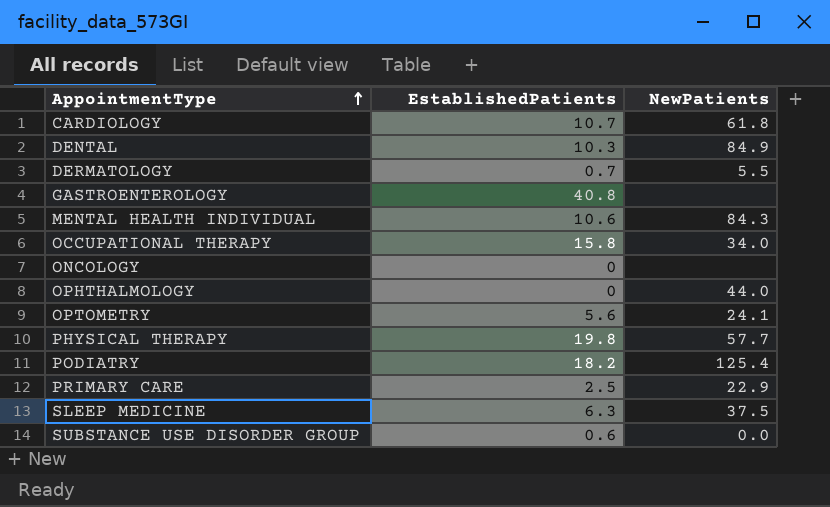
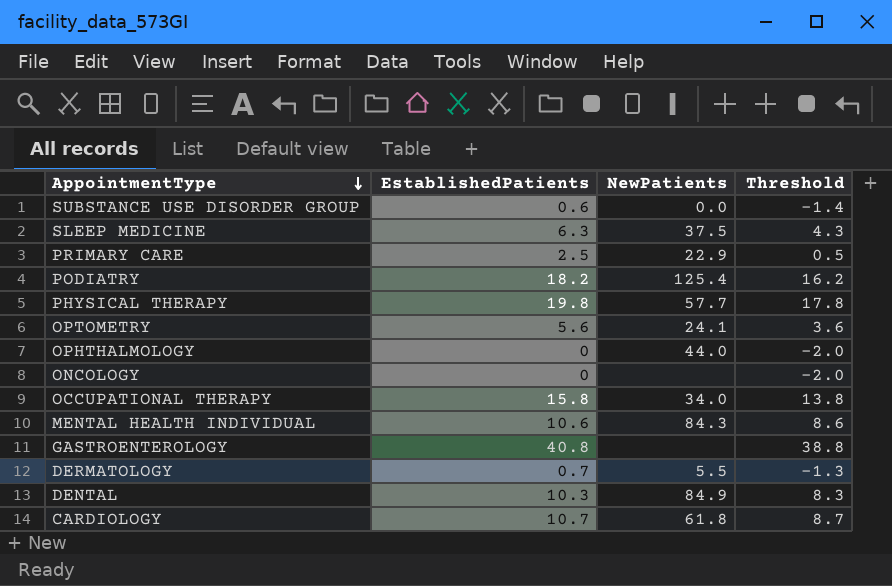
row order: AppointmentType ascending -> AppointmentType descending
column Threshold | formula: none -> [EstablishedPatients] - 2

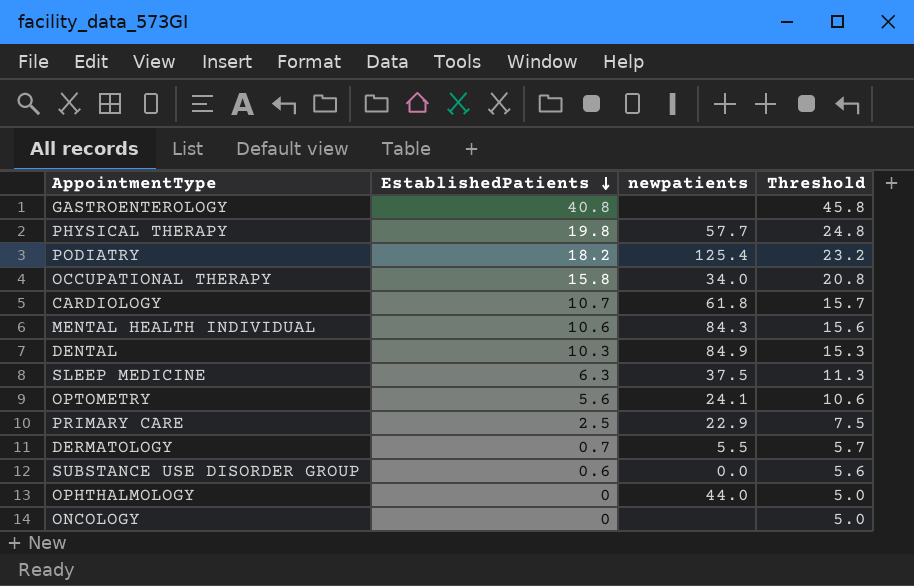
row order: AppointmentType descending -> EstablishedPatients descending
column name: NewPatients -> newpatients
column Threshold | formula: [EstablishedPatients] - 2 -> [EstablishedPatients] + 5

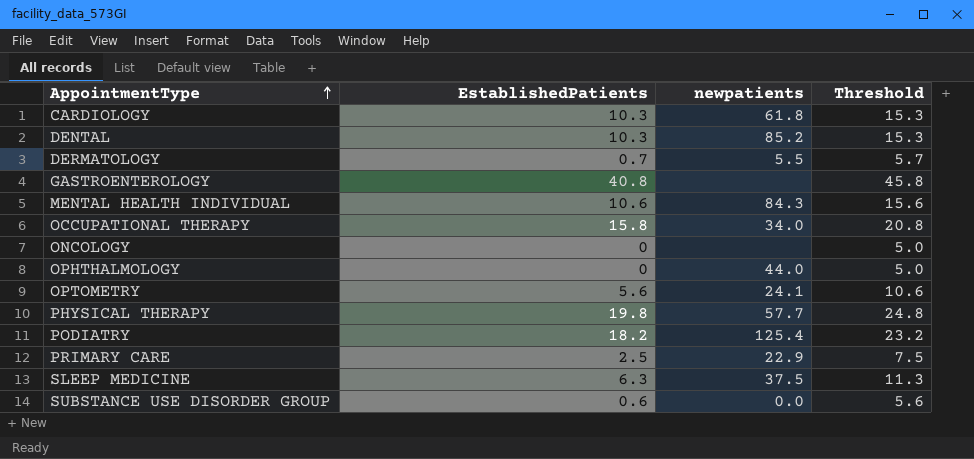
row order: EstablishedPatients descending -> AppointmentType ascending
CARDIOLOGY | EstablishedPatients: 10.7 -> 10.3
CARDIOLOGY | Threshold: 15.7 -> 15.3
DENTAL | newpatients: 84.9 -> 85.2

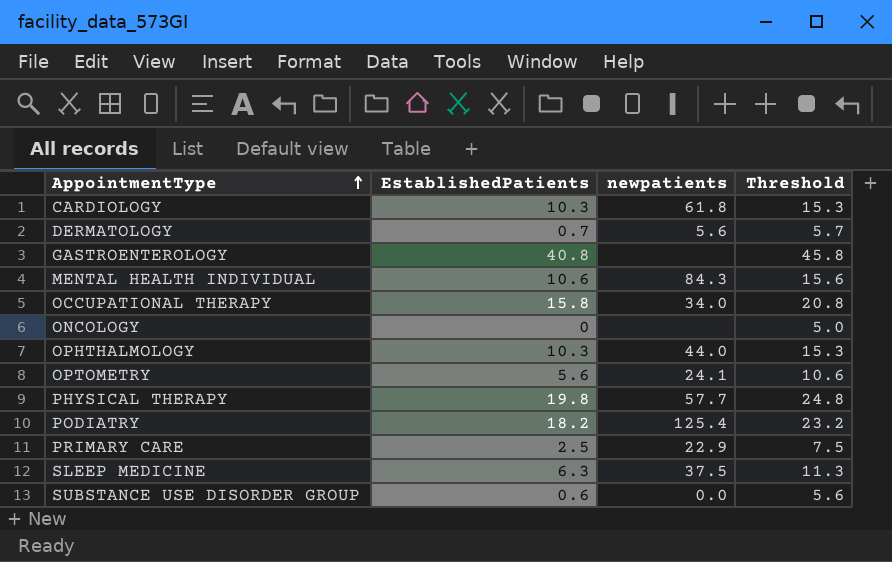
row DENTAL: 10.3 | 85.2 | 15.3 -> none
DERMATOLOGY | newpatients: 5.5 -> 5.6
OPHTHALMOLOGY | EstablishedPatients: 0 -> 10.3
OPHTHALMOLOGY | Threshold: 5.0 -> 15.3

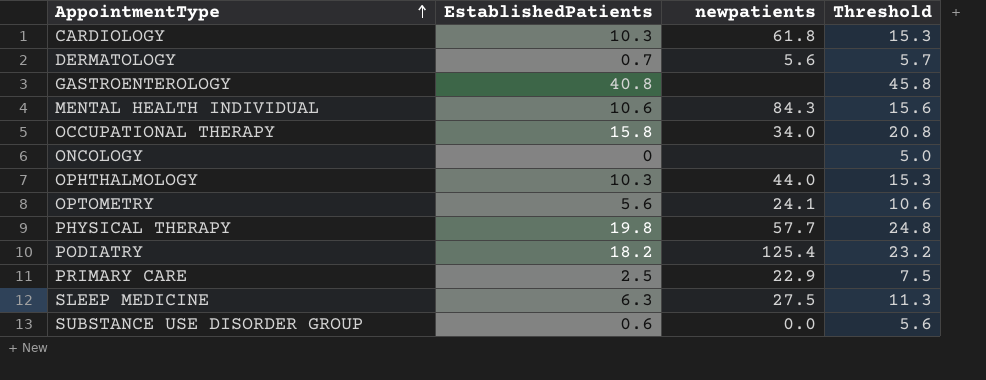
SLEEP MEDICINE | newpatients: 37.5 -> 27.5

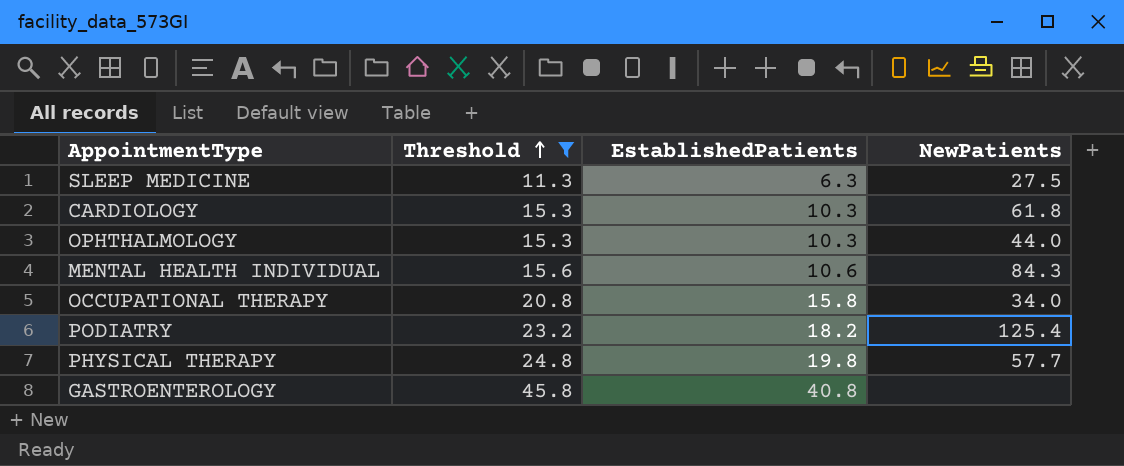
filter: none -> Threshold >= 11.3
row order: AppointmentType ascending -> Threshold ascending
column Threshold | position: 4 -> 2
column name: newpatients -> NewPatients

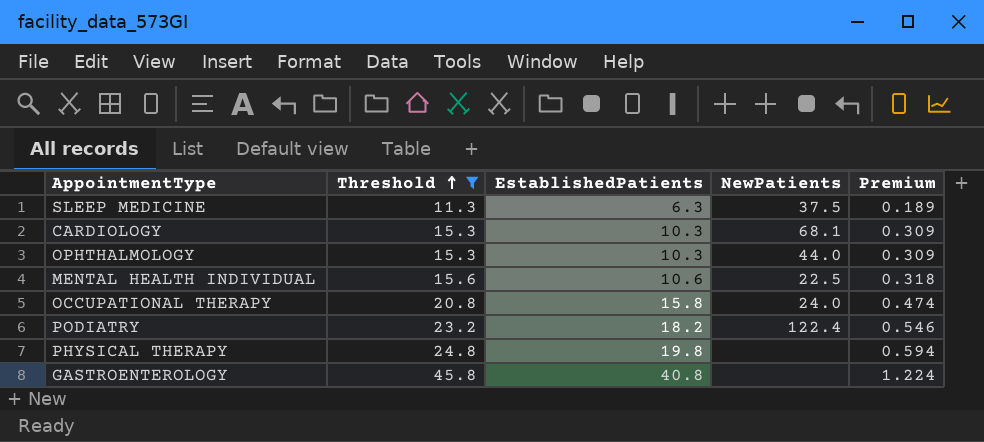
column Premium | formula: none -> [EstablishedPatients] * 0.03
SLEEP MEDICINE | NewPatients: 27.5 -> 37.5
CARDIOLOGY | NewPatients: 61.8 -> 68.1
MENTAL HEALTH INDIVIDUAL | NewPatients: 84.3 -> 22.5
OCCUPATIONAL THERAPY | NewPatients: 34.0 -> 24.0
PODIATRY | NewPatients: 125.4 -> 122.4
PHYSICAL THERAPY | NewPatients: 57.7 -> none

